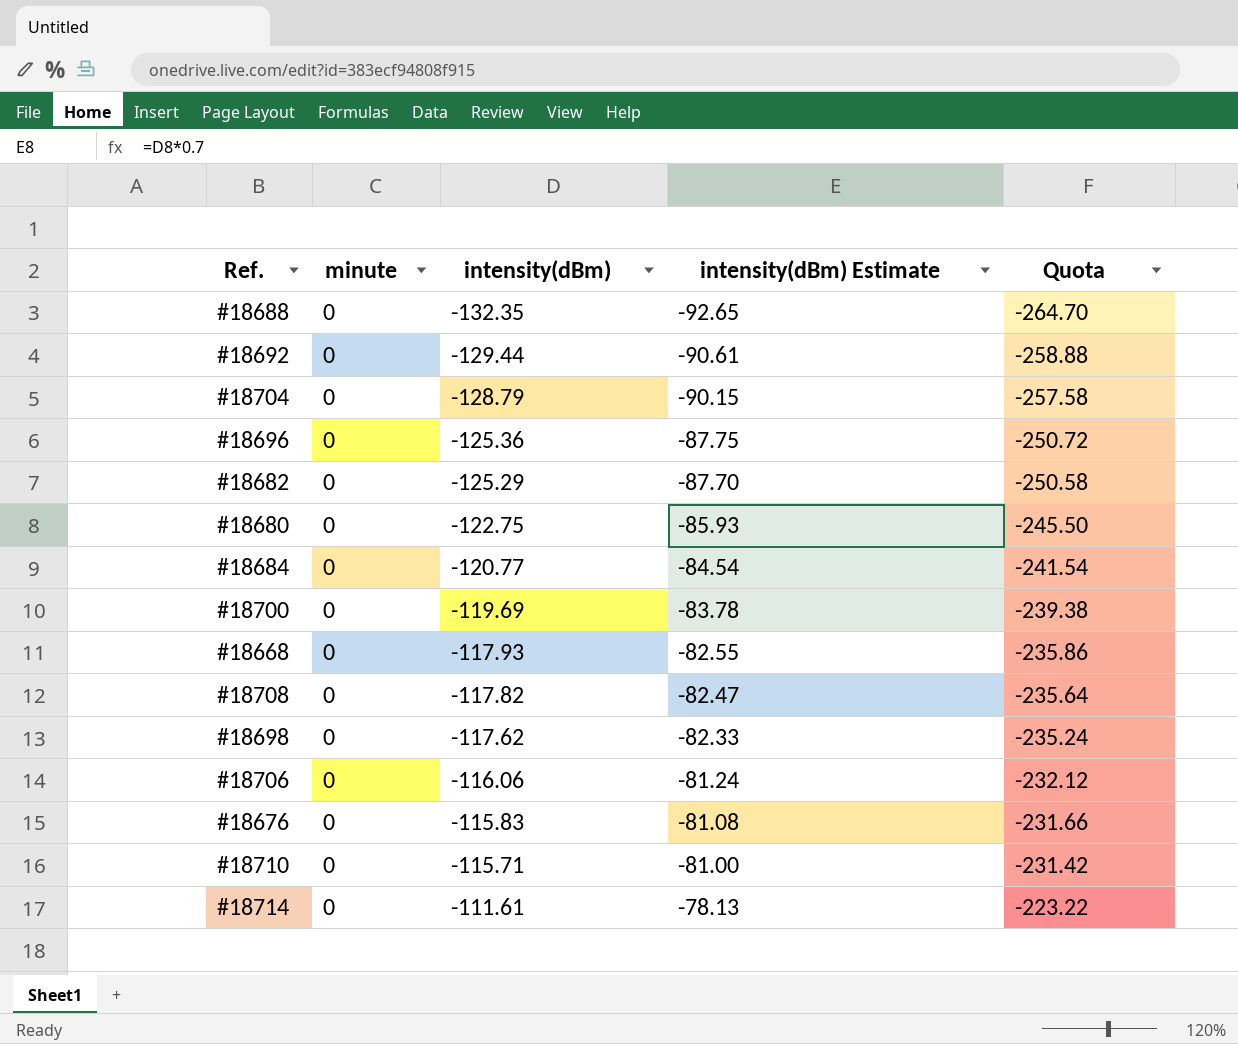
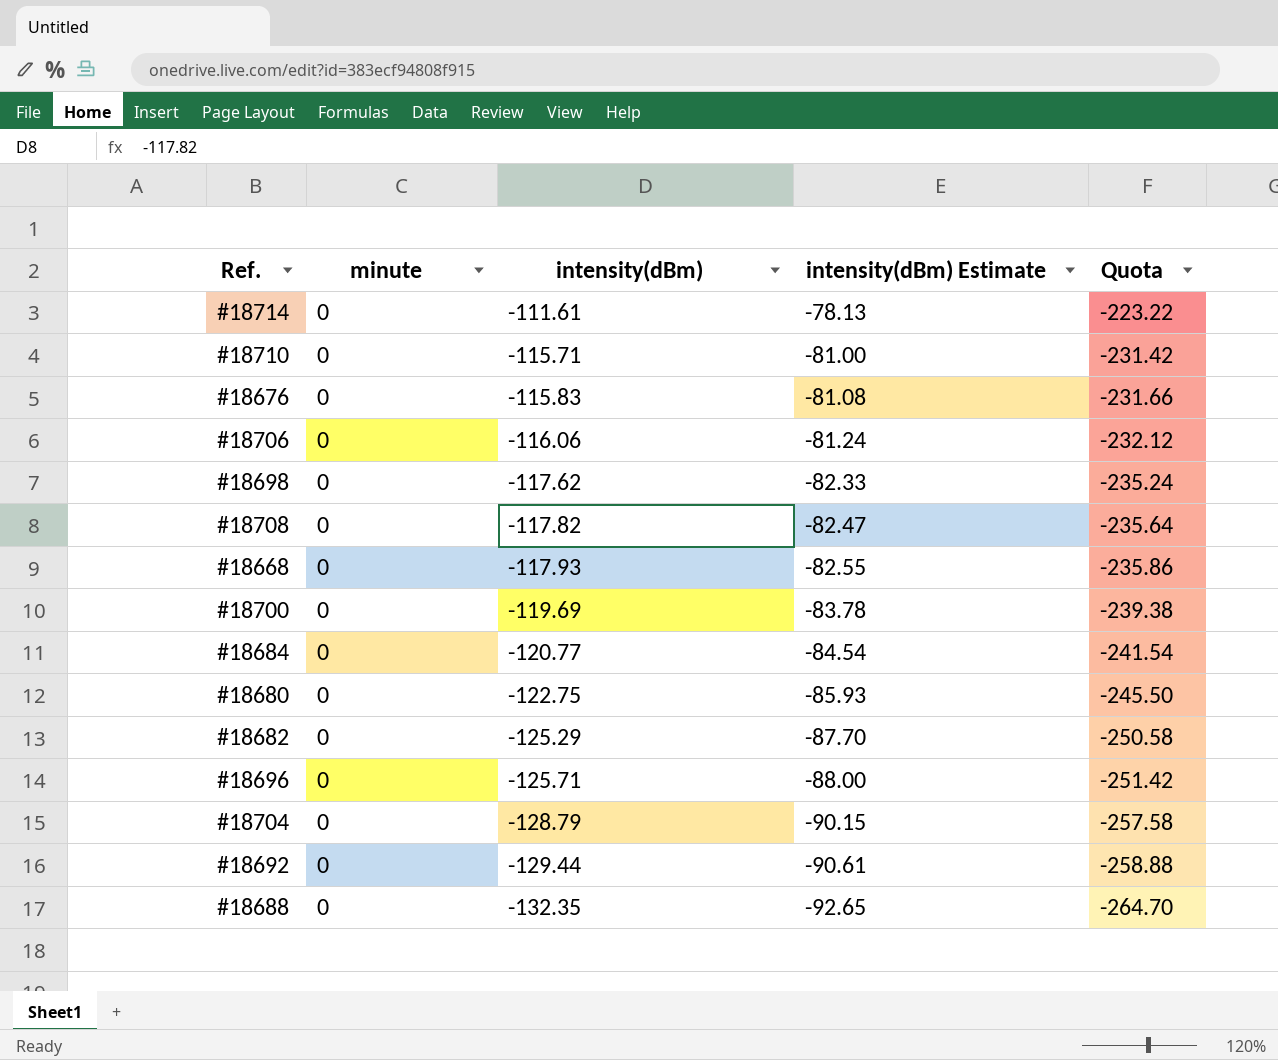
row order: intensity(dBm) ascending -> intensity(dBm) descending
#18696 | intensity(dBm): -125.36 -> -125.71
#18696 | intensity(dBm) Estimate: -87.75 -> -88.00
#18696 | Quota: -250.72 -> -251.42

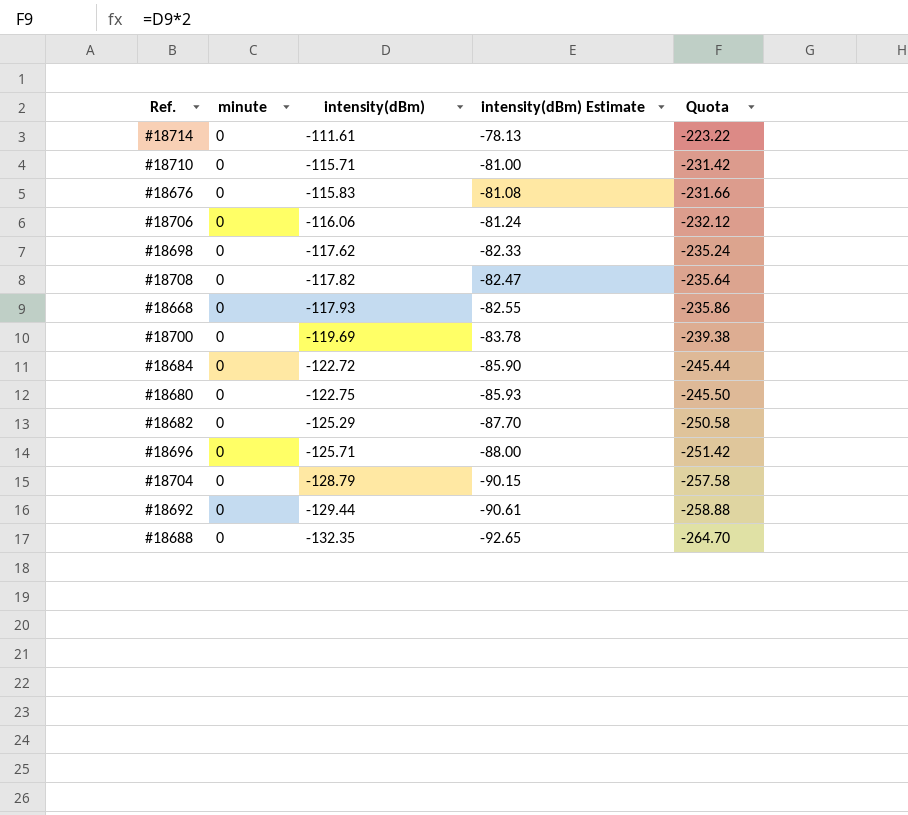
#18684 | intensity(dBm): -120.77 -> -122.72
#18684 | intensity(dBm) Estimate: -84.54 -> -85.90
#18684 | Quota: -241.54 -> -245.44

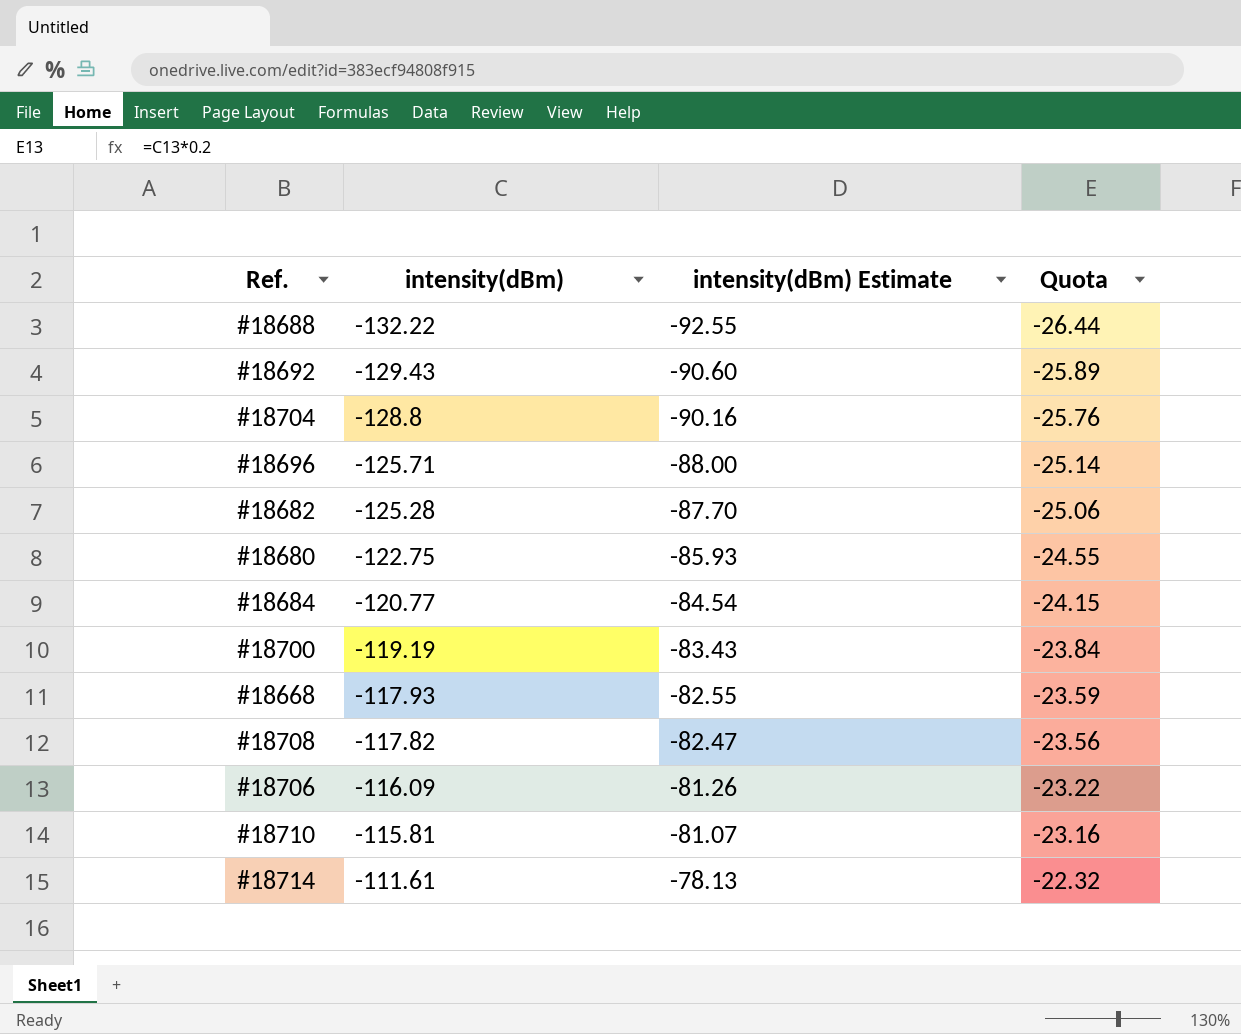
row order: intensity(dBm) descending -> intensity(dBm) ascending
column minute | position: 2 -> none
column Quota | formula: [intensity(dBm)] * 2 -> [intensity(dBm)] * 0.2
row #18676: 0 | -115.83 | -81.08 | -231.66 -> none
row #18698: 0 | -117.62 | -82.33 | -235.24 -> none
#18688 | intensity(dBm): -132.35 -> -132.22
#18688 | intensity(dBm) Estimate: -92.65 -> -92.55
#18692 | intensity(dBm): -129.44 -> -129.43
#18692 | intensity(dBm) Estimate: -90.61 -> -90.60
#18704 | intensity(dBm): -128.79 -> -128.8
#18704 | intensity(dBm) Estimate: -90.15 -> -90.16
#18682 | intensity(dBm): -125.29 -> -125.28
#18684 | intensity(dBm): -122.72 -> -120.77
#18684 | intensity(dBm) Estimate: -85.90 -> -84.54
#18700 | intensity(dBm): -119.69 -> -119.19
#18700 | intensity(dBm) Estimate: -83.78 -> -83.43
#18706 | intensity(dBm): -116.06 -> -116.09
#18706 | intensity(dBm) Estimate: -81.24 -> -81.26
#18710 | intensity(dBm): -115.71 -> -115.81
#18710 | intensity(dBm) Estimate: -81.00 -> -81.07

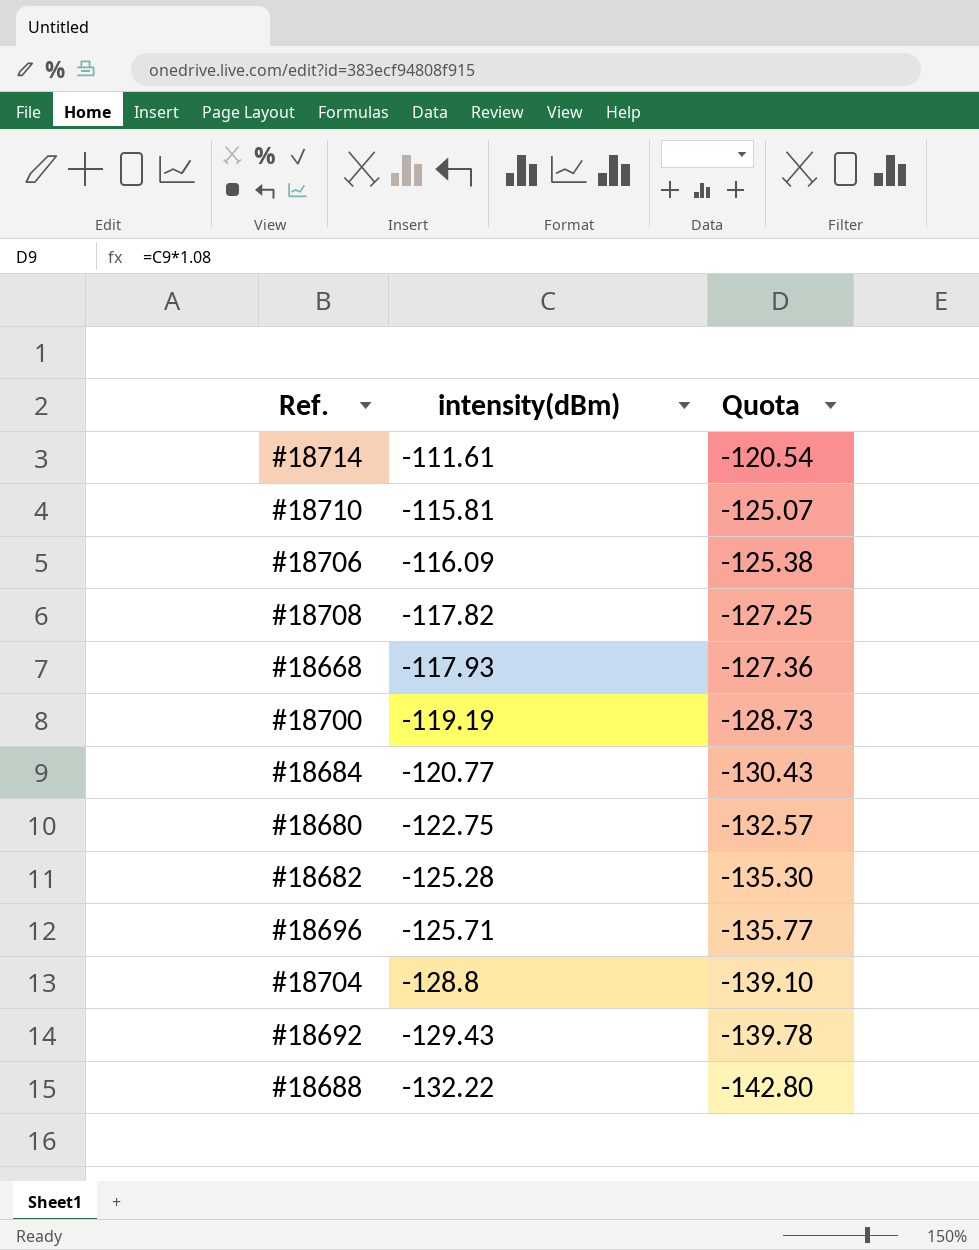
row order: intensity(dBm) ascending -> intensity(dBm) descending
column intensity(dBm) Estimate | formula: [intensity(dBm)] * 0.7 -> none
column Quota | formula: [intensity(dBm)] * 0.2 -> [intensity(dBm)] * 1.08

